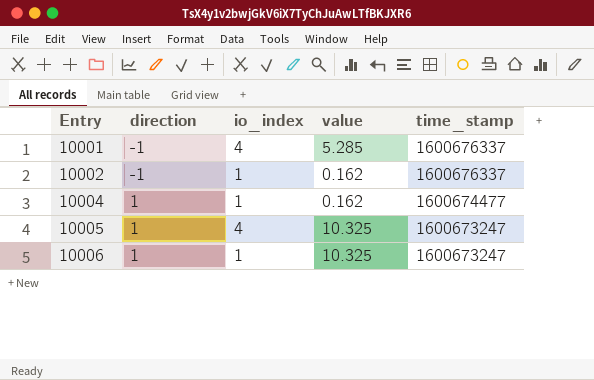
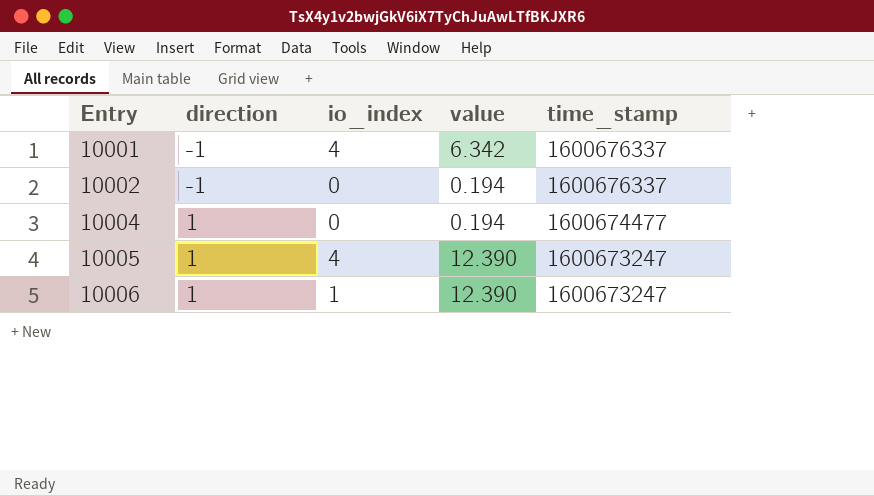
10001 | value: 5.285 -> 6.342
10002 | io_index: 1 -> 0
10002 | value: 0.162 -> 0.194
10004 | io_index: 1 -> 0
10004 | value: 0.162 -> 0.194
10005 | value: 10.325 -> 12.390
10006 | value: 10.325 -> 12.390

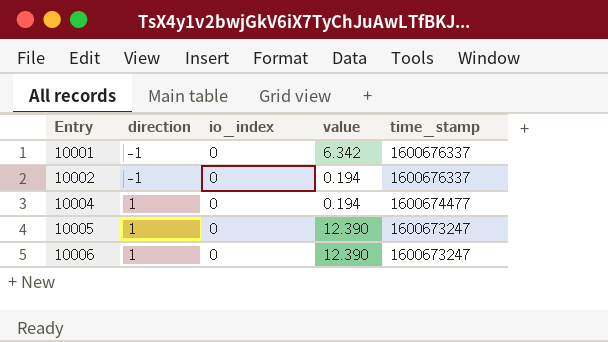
10001 | io_index: 4 -> 0
10005 | io_index: 4 -> 0
10006 | io_index: 1 -> 0

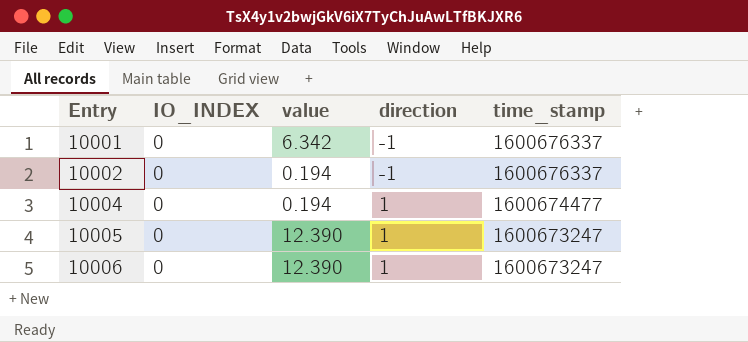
column name: io_index -> IO_INDEX
column direction | position: 2 -> 4

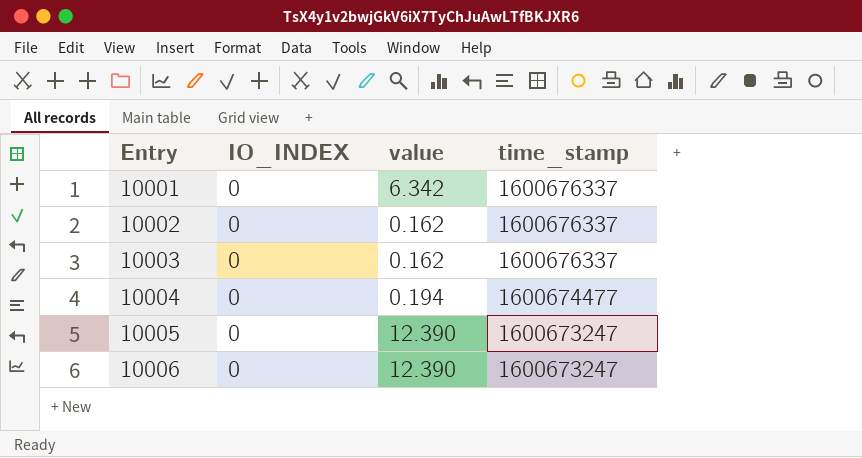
column direction | position: 4 -> none
10002 | value: 0.194 -> 0.162
row 10003: none -> 0 | 0.162 | 1600676337

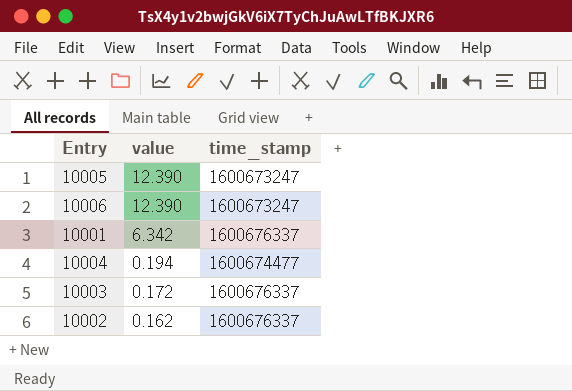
row order: Entry ascending -> value descending
column IO_INDEX | position: 2 -> none
10003 | value: 0.162 -> 0.172

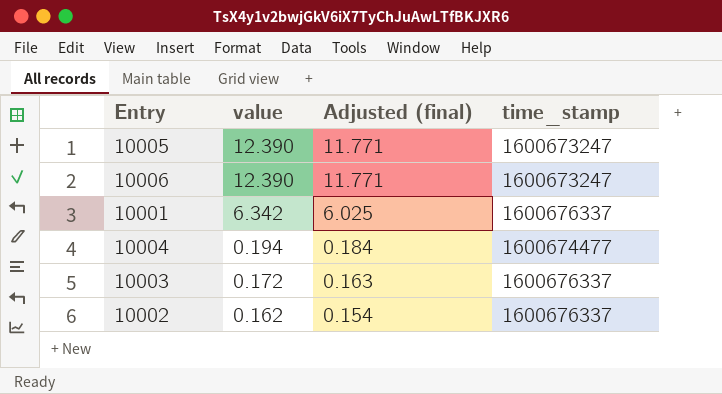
column Adjusted (final) | formula: none -> [value] * 0.95

